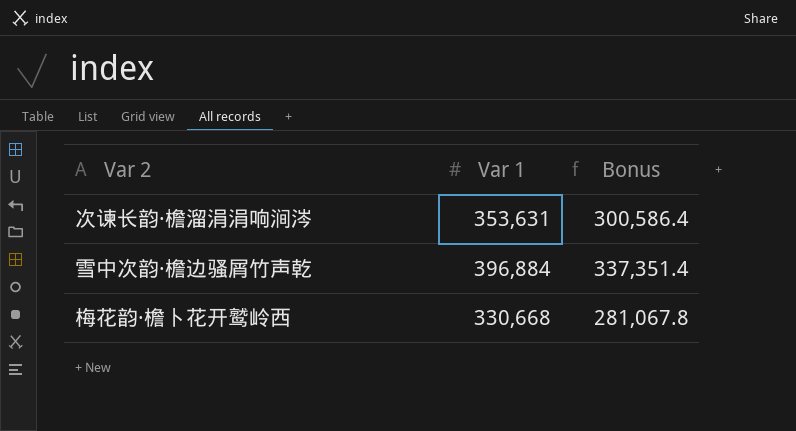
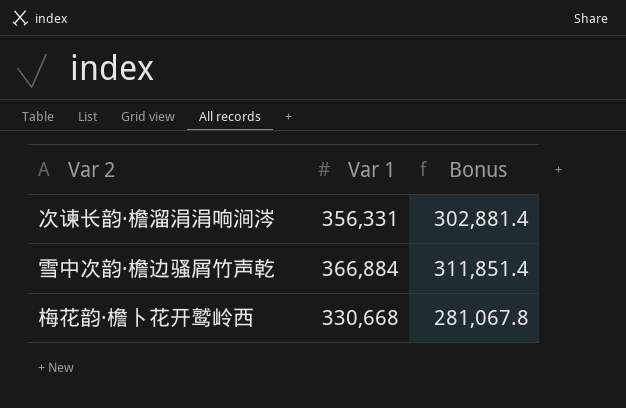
次谏长韵·檐溜涓涓响涧涔 | Var 1: 353,631 -> 356,331
次谏长韵·檐溜涓涓响涧涔 | Bonus: 300,586.4 -> 302,881.4
雪中次韵·檐边骚屑竹声乾 | Var 1: 396,884 -> 366,884
雪中次韵·檐边骚屑竹声乾 | Bonus: 337,351.4 -> 311,851.4

